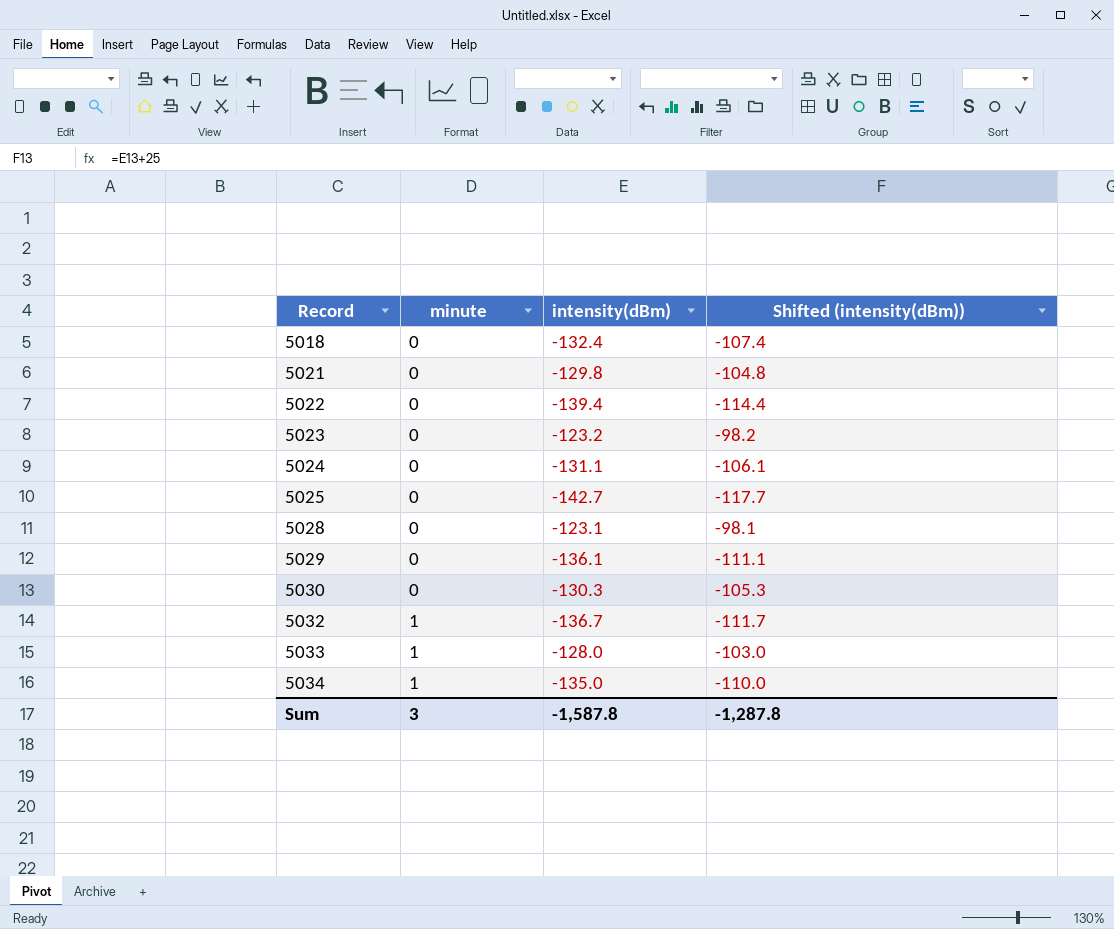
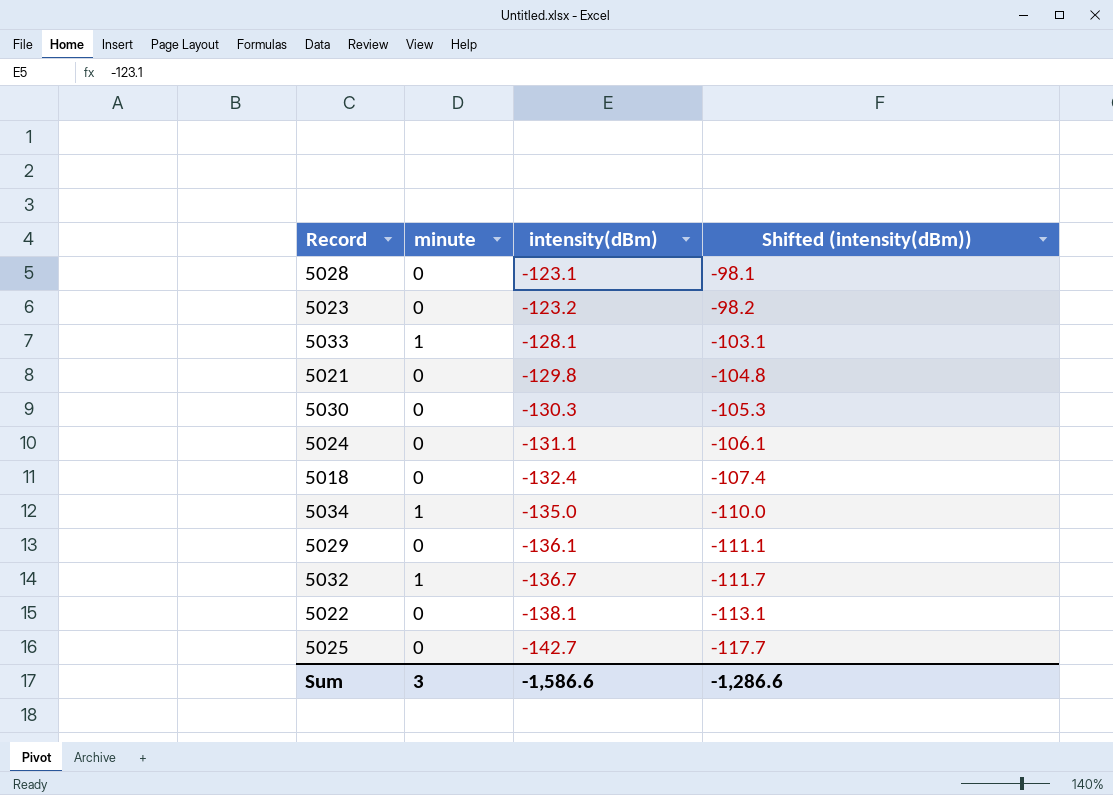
row order: Record ascending -> intensity(dBm) descending
5033 | intensity(dBm): -128.0 -> -128.1
5033 | Shifted (intensity(dBm)): -103.0 -> -103.1
5022 | intensity(dBm): -139.4 -> -138.1
5022 | Shifted (intensity(dBm)): -114.4 -> -113.1
Sum | intensity(dBm): -1,587.8 -> -1,586.6
Sum | Shifted (intensity(dBm)): -1,287.8 -> -1,286.6

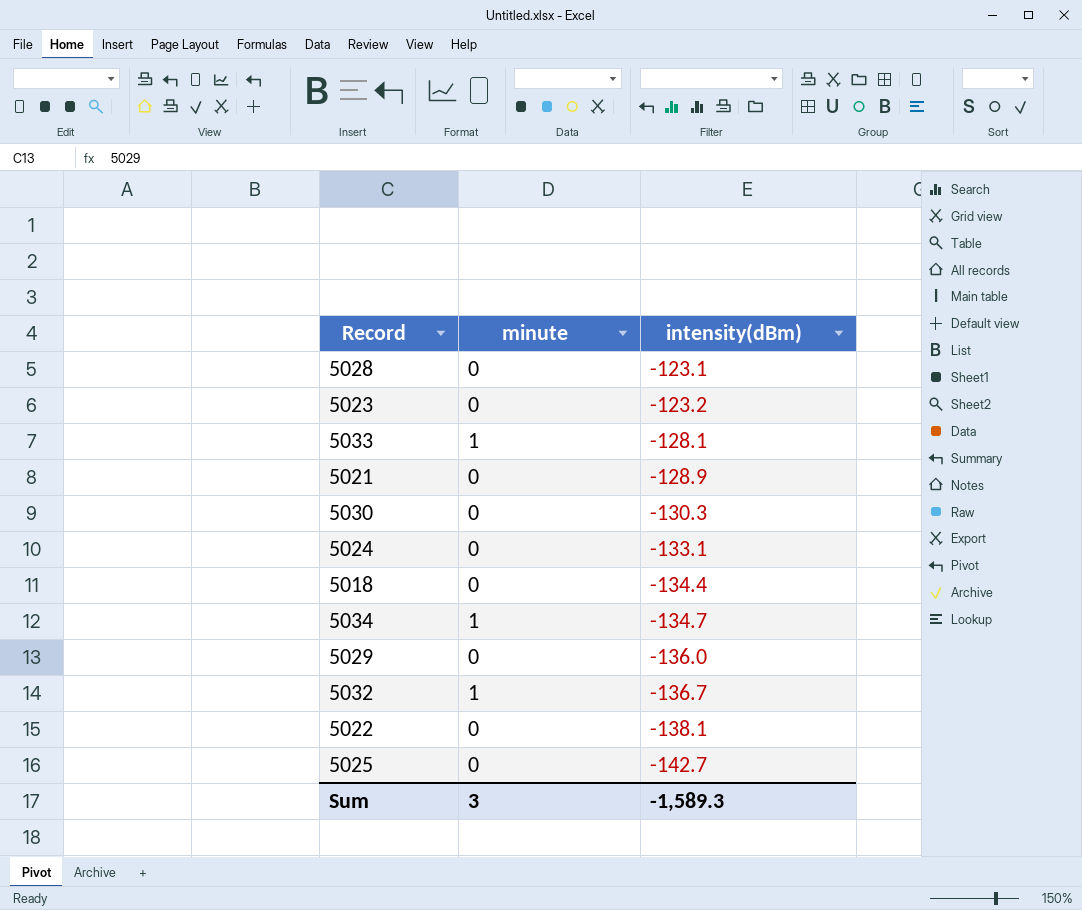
column Shifted (intensity(dBm)) | formula: [intensity(dBm)] + 25 -> none
5021 | intensity(dBm): -129.8 -> -128.9
5024 | intensity(dBm): -131.1 -> -133.1
5018 | intensity(dBm): -132.4 -> -134.4
5034 | intensity(dBm): -135.0 -> -134.7
5029 | intensity(dBm): -136.1 -> -136.0
Sum | intensity(dBm): -1,586.6 -> -1,589.3

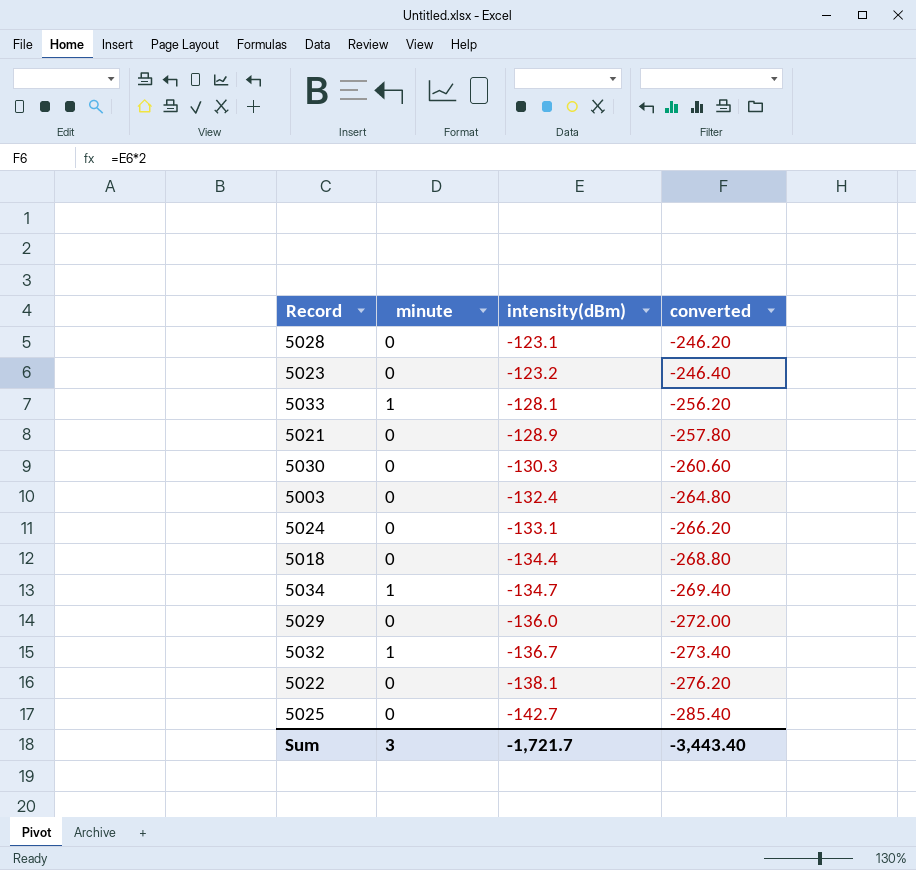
column converted | formula: none -> [intensity(dBm)] * 2
row 5003: none -> 0 | -132.4 | -264.80
Sum | intensity(dBm): -1,589.3 -> -1,721.7

